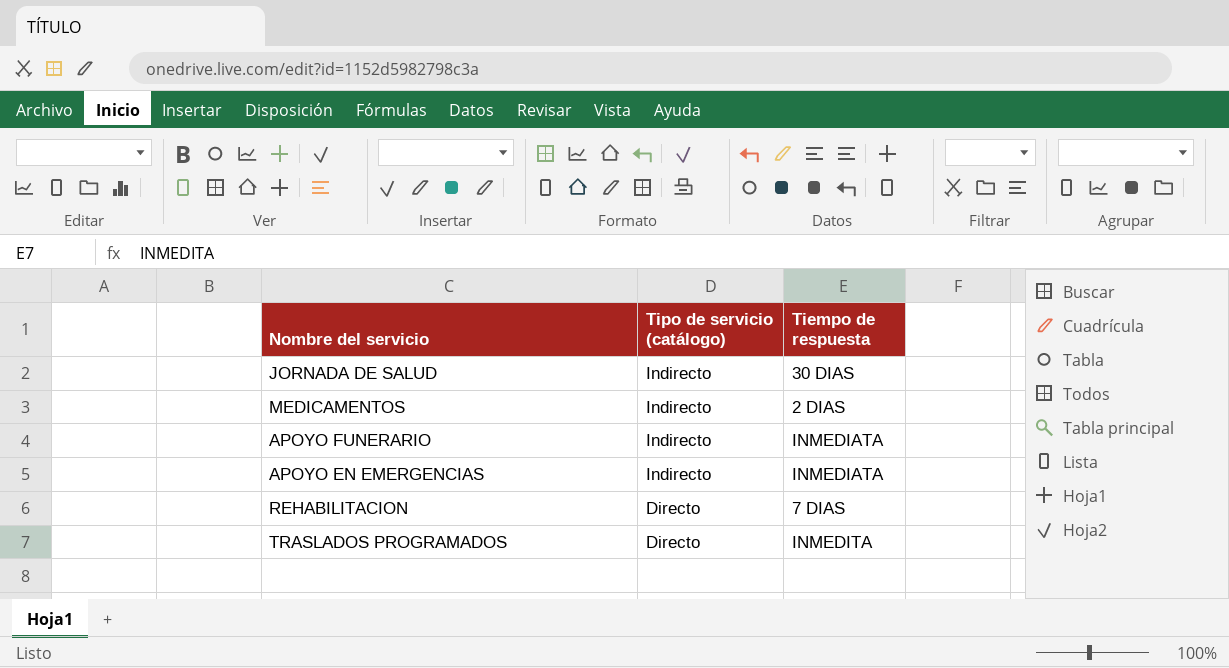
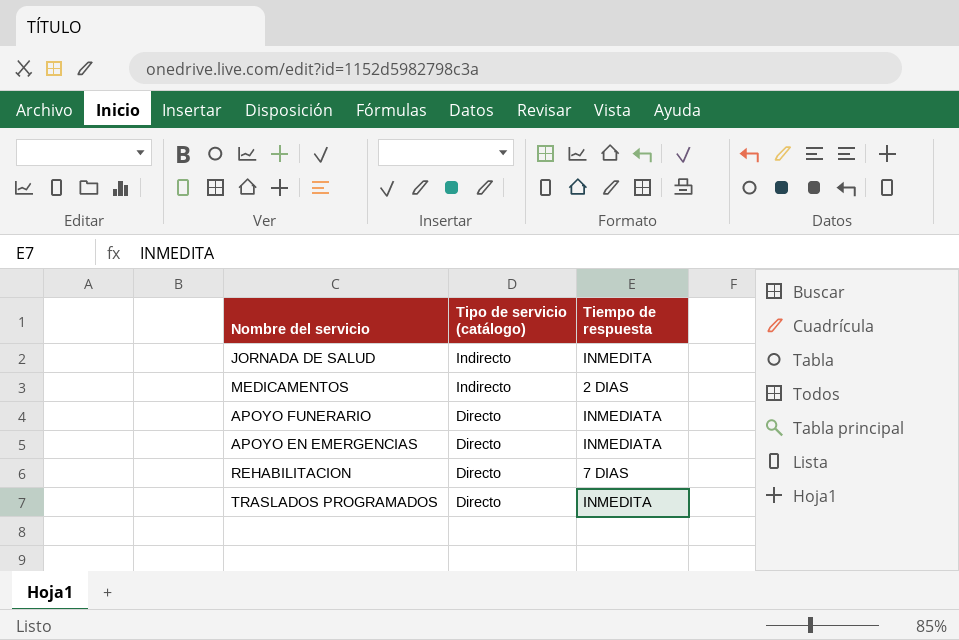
JORNADA DE SALUD | Tiempo de respuesta: 30 DIAS -> INMEDITA
APOYO FUNERARIO | Tipo de servicio (catálogo): Indirecto -> Directo
APOYO EN EMERGENCIAS | Tipo de servicio (catálogo): Indirecto -> Directo

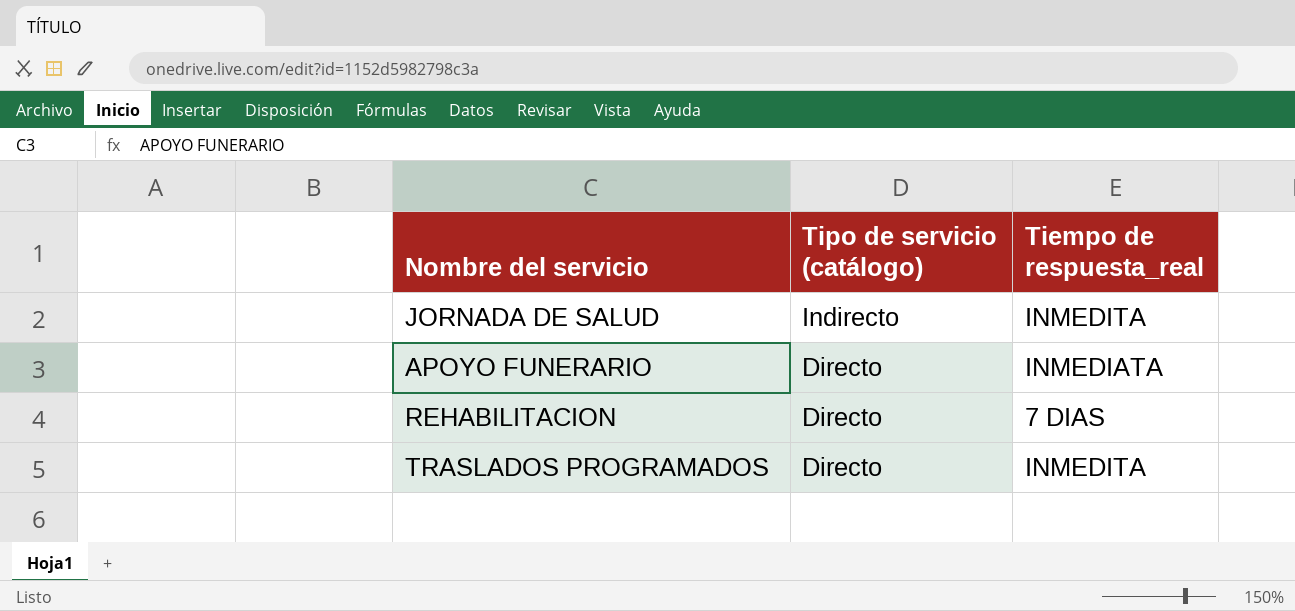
column name: Tiempo de respuesta -> Tiempo de respuesta_real
row MEDICAMENTOS: Indirecto | 2 DIAS -> none
row APOYO EN EMERGENCIAS: Directo | INMEDIATA -> none

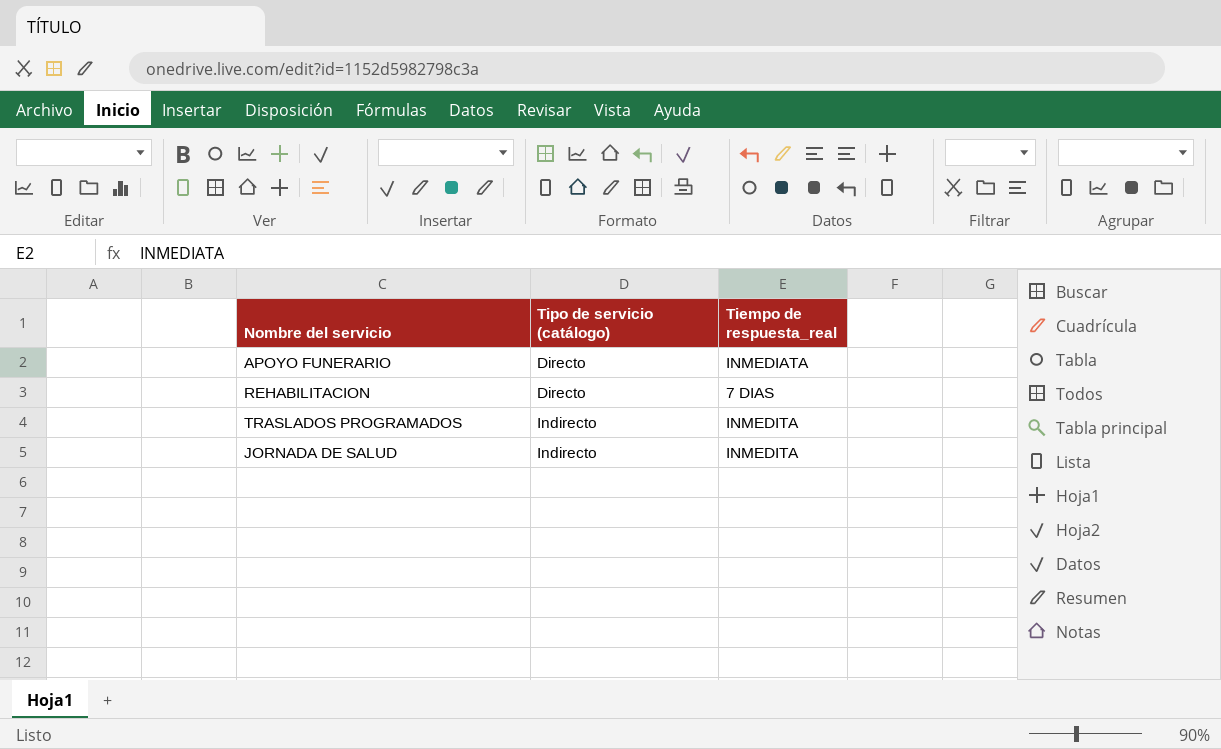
row order: Tipo de servicio (catálogo) descending -> Tipo de servicio (catálogo) ascending
TRASLADOS PROGRAMADOS | Tipo de servicio (catálogo): Directo -> Indirecto

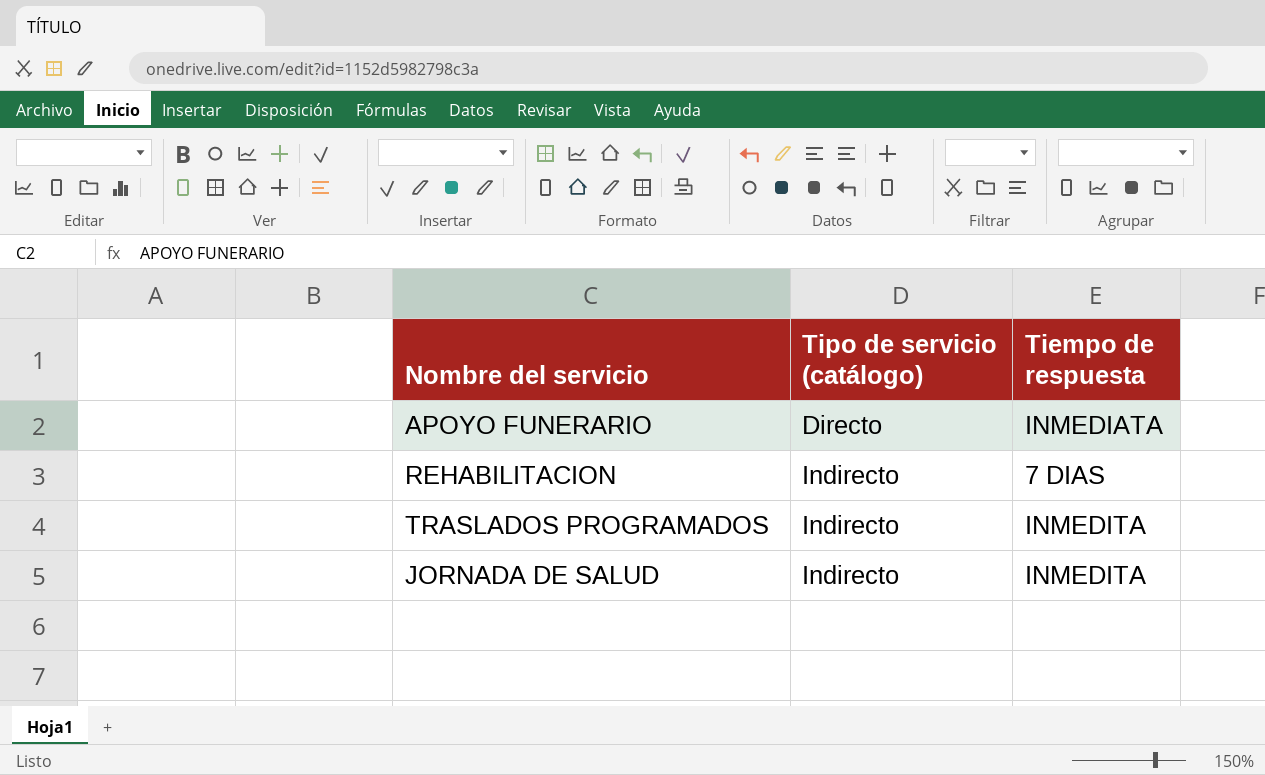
column name: Tiempo de respuesta_real -> Tiempo de respuesta
REHABILITACION | Tipo de servicio (catálogo): Directo -> Indirecto

